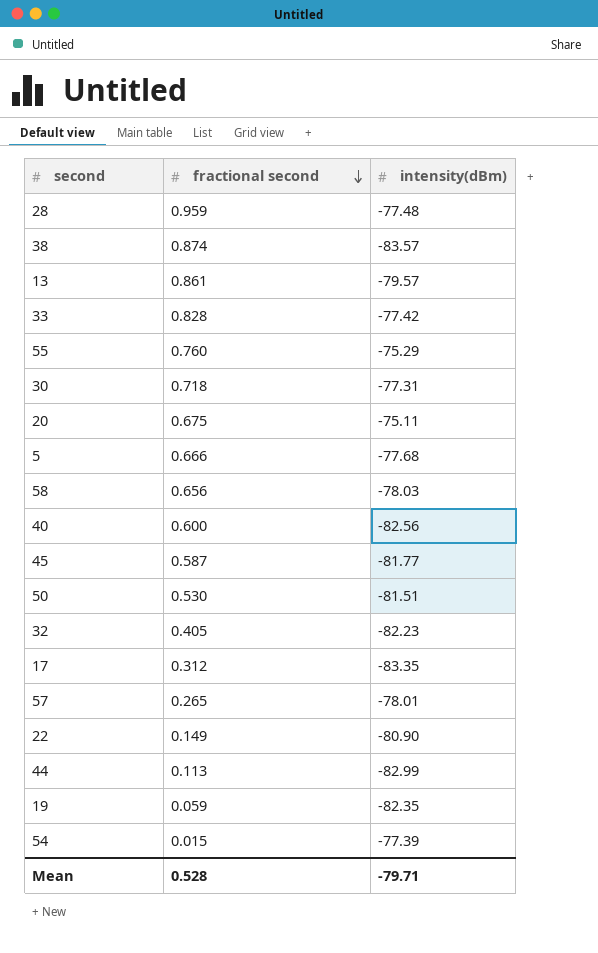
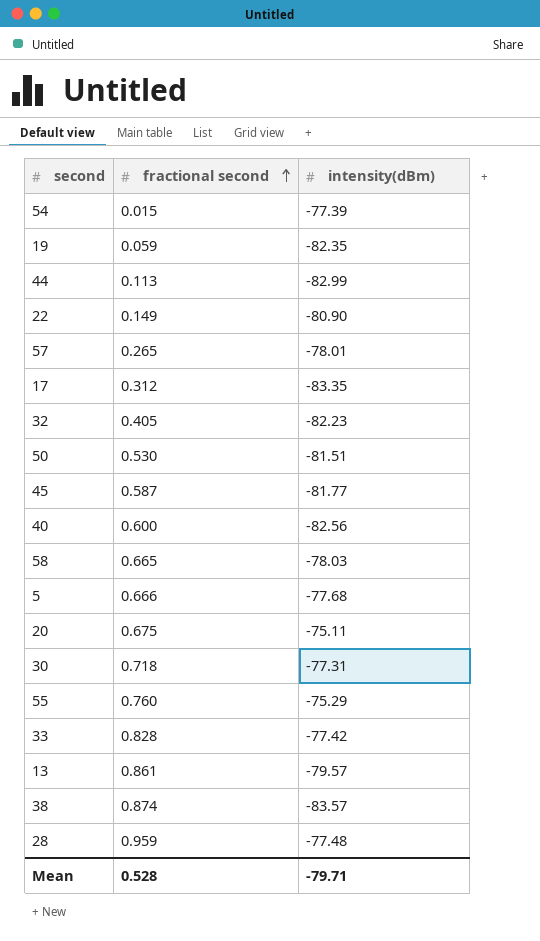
row order: fractional second descending -> fractional second ascending
58 | fractional second: 0.656 -> 0.665

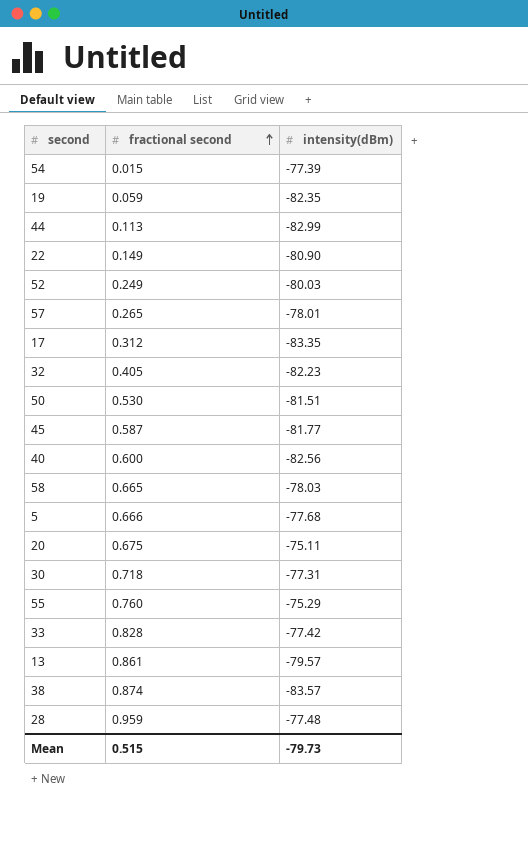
row 52: none -> 0.249 | -80.03
Mean | fractional second: 0.528 -> 0.515
Mean | intensity(dBm): -79.71 -> -79.73

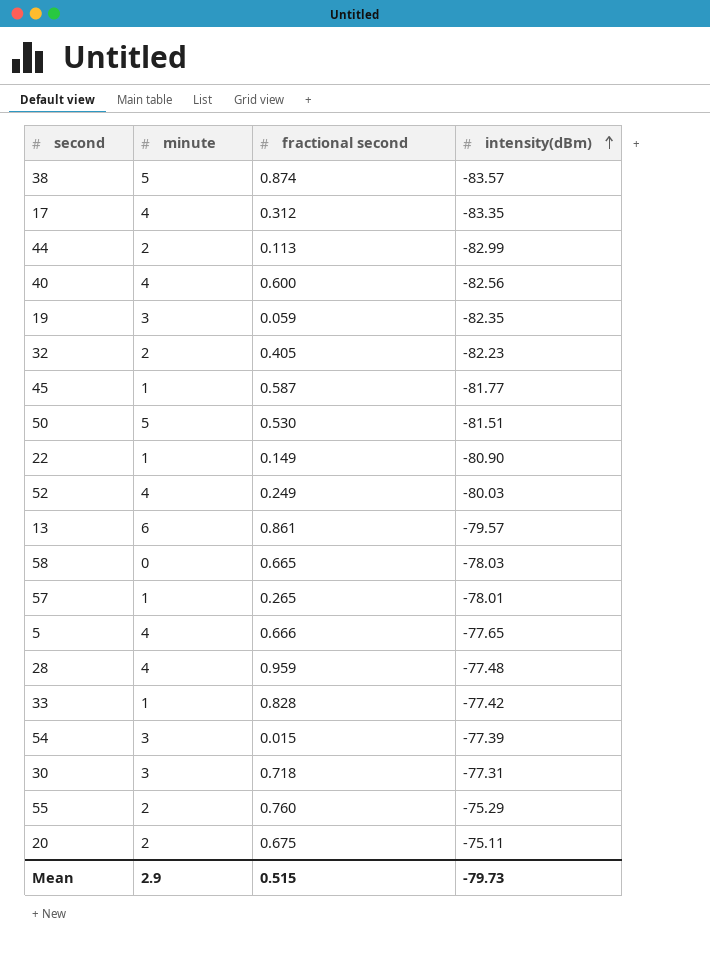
row order: fractional second ascending -> intensity(dBm) ascending
column minute | position: none -> 2
5 | intensity(dBm): -77.68 -> -77.65

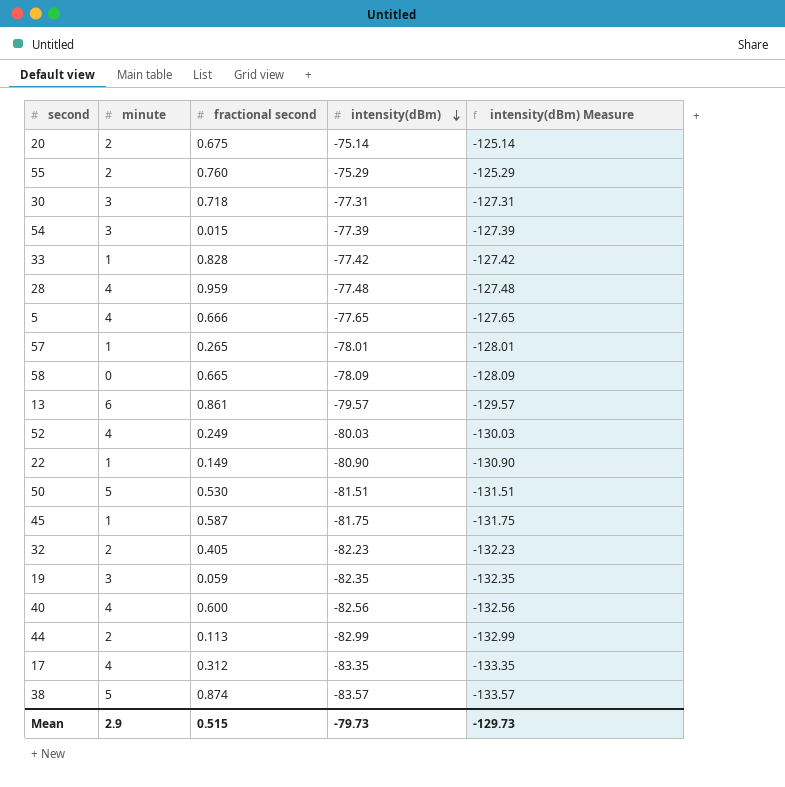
row order: intensity(dBm) ascending -> intensity(dBm) descending
column intensity(dBm) Measure | formula: none -> [intensity(dBm)] - 50
20 | intensity(dBm): -75.11 -> -75.14
58 | intensity(dBm): -78.03 -> -78.09
45 | intensity(dBm): -81.77 -> -81.75

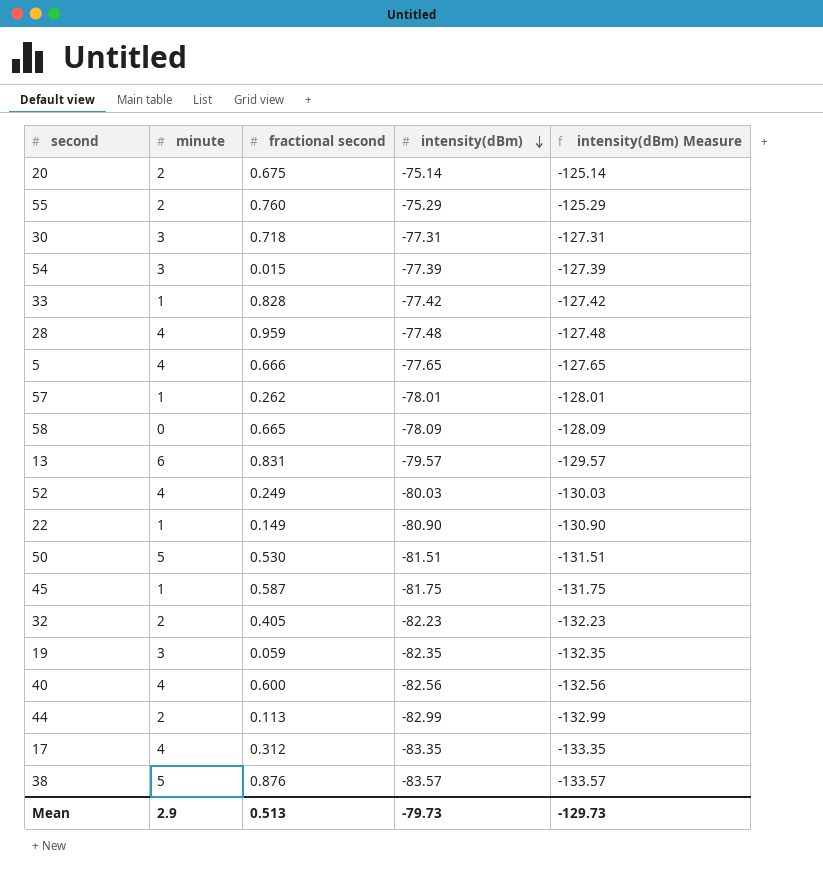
57 | fractional second: 0.265 -> 0.262
13 | fractional second: 0.861 -> 0.831
38 | fractional second: 0.874 -> 0.876
Mean | fractional second: 0.515 -> 0.513

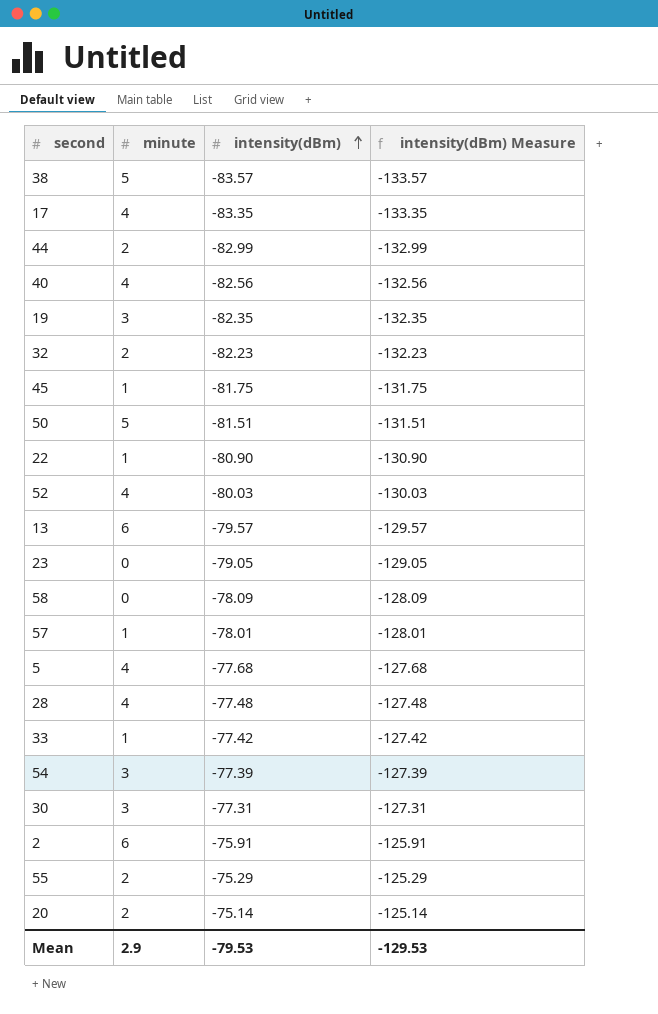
row order: intensity(dBm) descending -> intensity(dBm) ascending
column fractional second | position: 3 -> none
row 23: none -> 0 | -79.05 | -129.05
5 | intensity(dBm): -77.65 -> -77.68
5 | intensity(dBm) Measure: -127.65 -> -127.68
row 2: none -> 6 | -75.91 | -125.91
Mean | intensity(dBm): -79.73 -> -79.53
Mean | intensity(dBm) Measure: -129.73 -> -129.53

